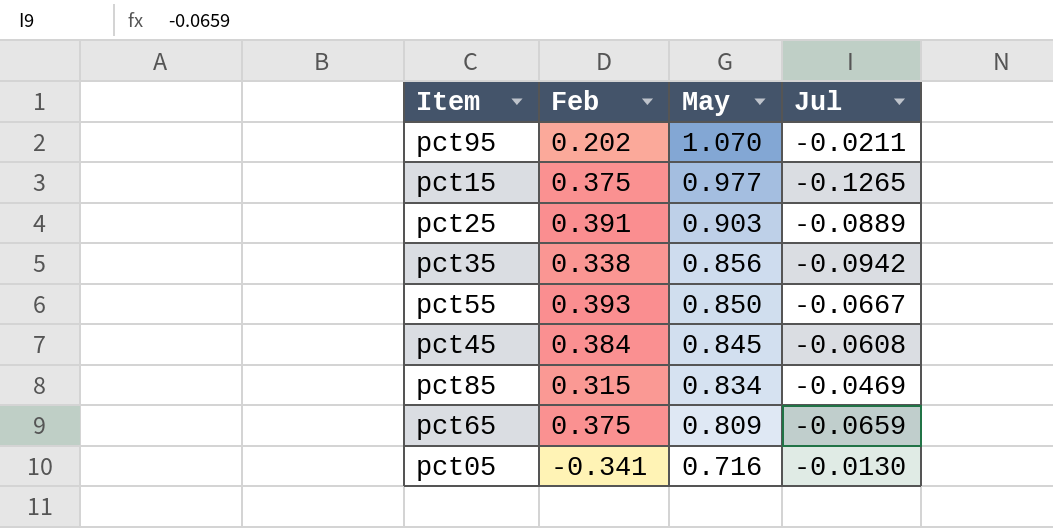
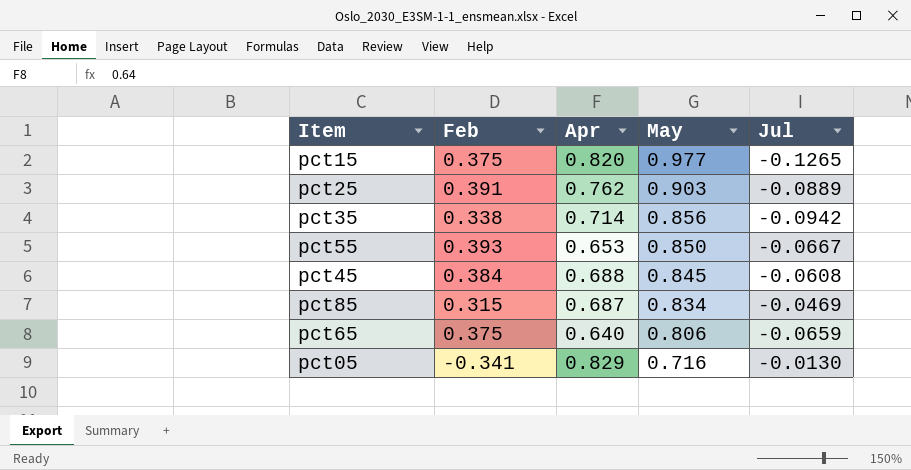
column Apr | position: none -> 3
row pct95: 0.202 | 1.070 | -0.0211 -> none
pct65 | May: 0.809 -> 0.806

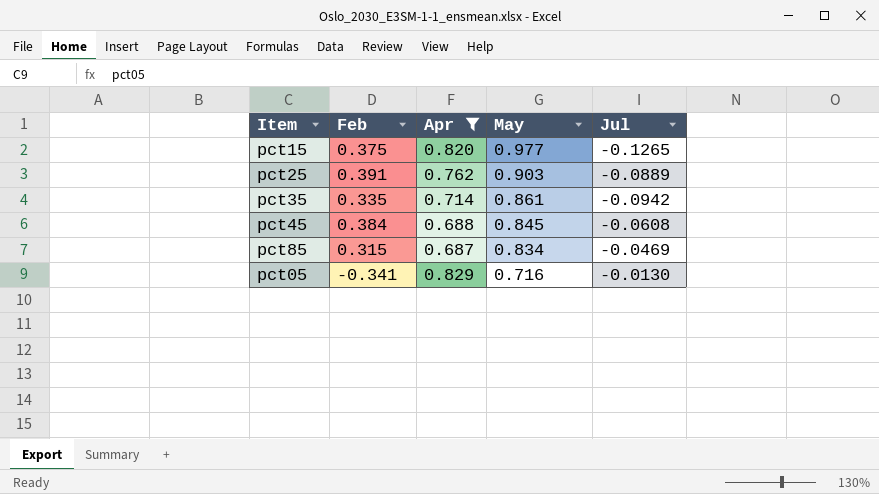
filter: none -> Apr >= 0.687
pct35 | Feb: 0.338 -> 0.335
pct35 | May: 0.856 -> 0.861

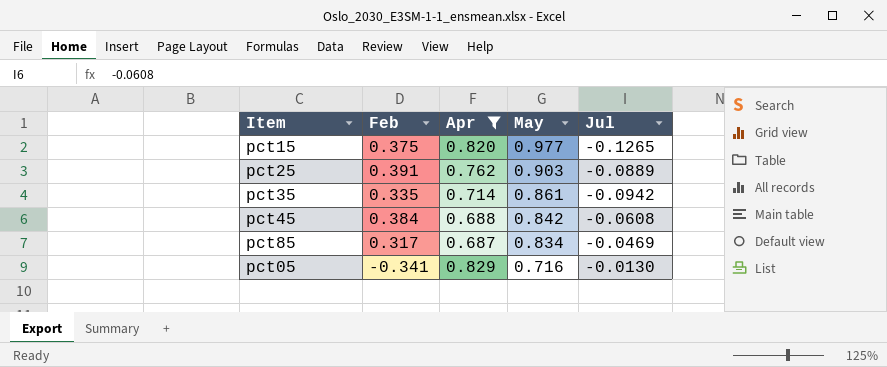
pct45 | May: 0.845 -> 0.842
pct85 | Feb: 0.315 -> 0.317

